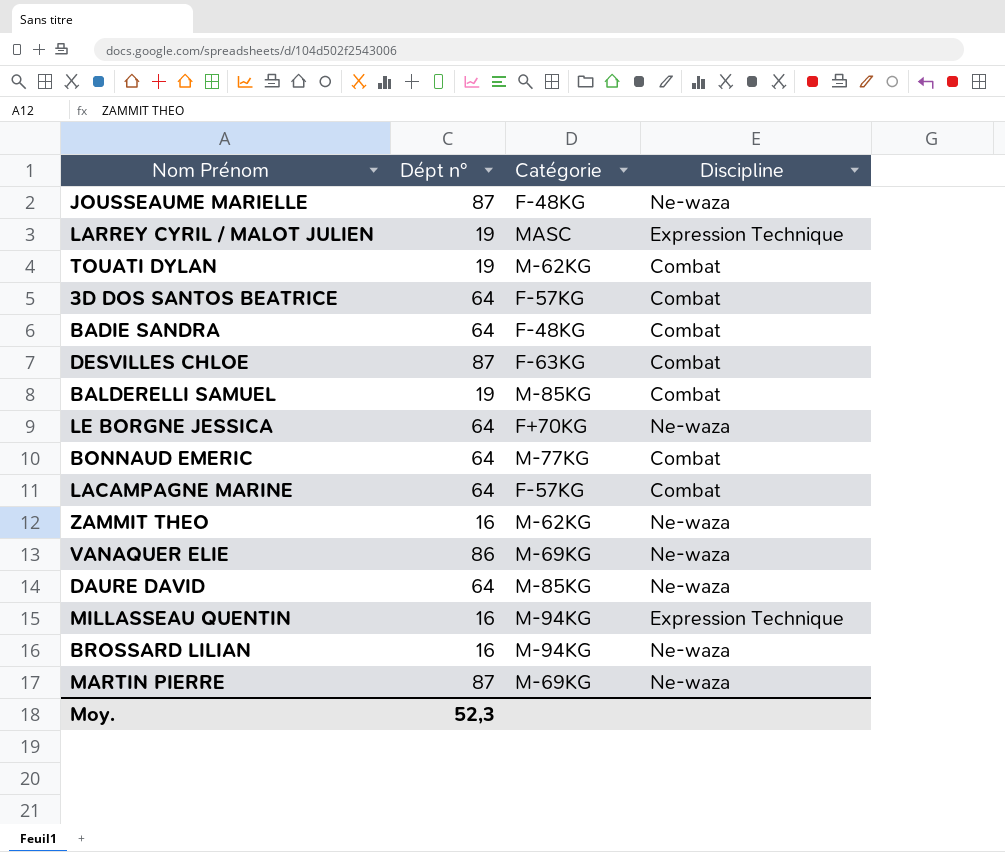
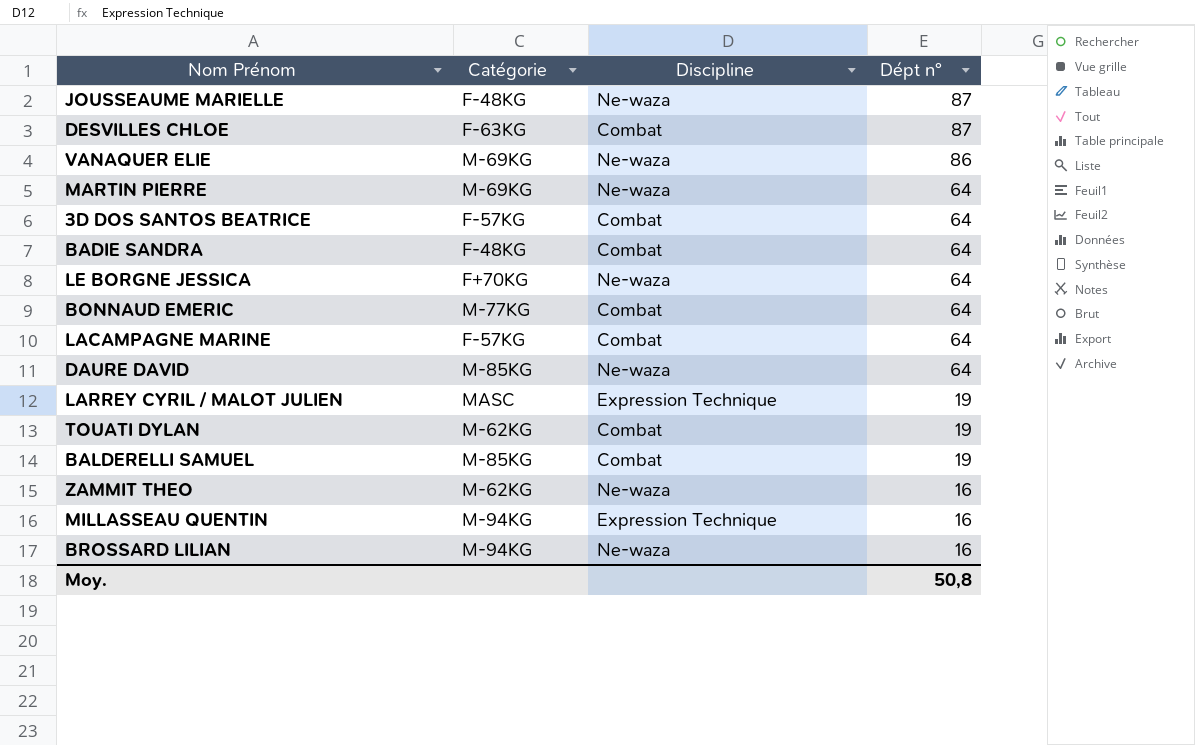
row order: none -> Dépt n° descending
column Dépt n° | position: 2 -> 4
MARTIN PIERRE | Dépt n°: 87 -> 64
Moy. | Dépt n°: 52,3 -> 50,8

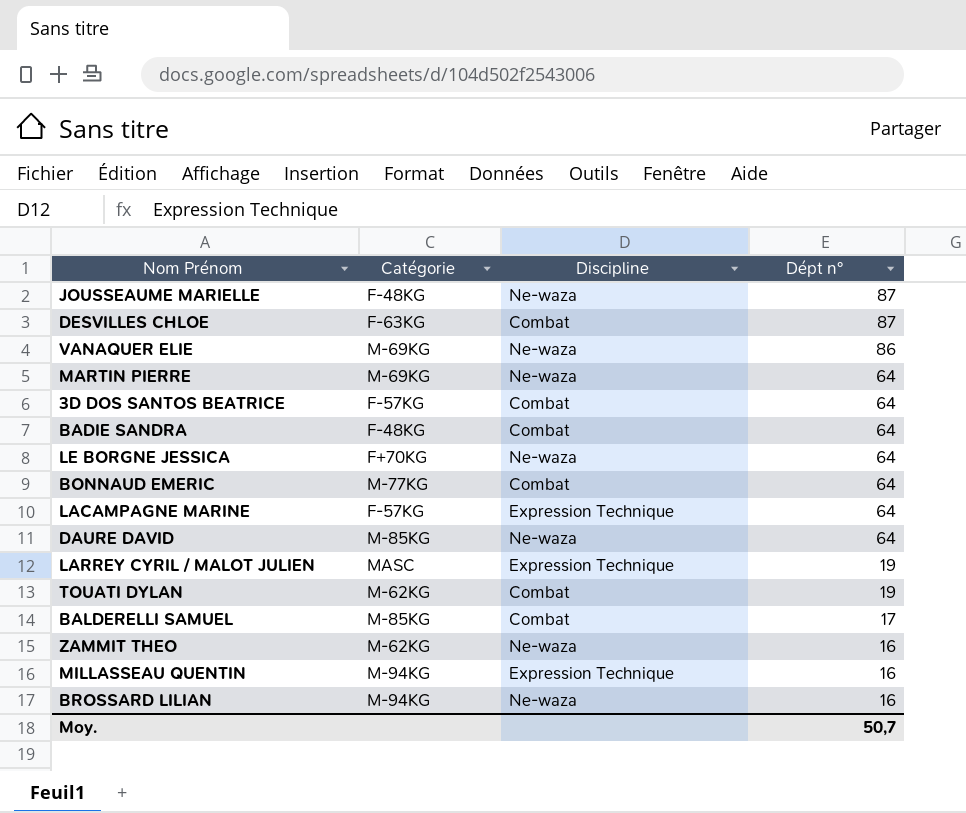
LACAMPAGNE MARINE | Discipline: Combat -> Expression Technique
BALDERELLI SAMUEL | Dépt n°: 19 -> 17
Moy. | Dépt n°: 50,8 -> 50,7

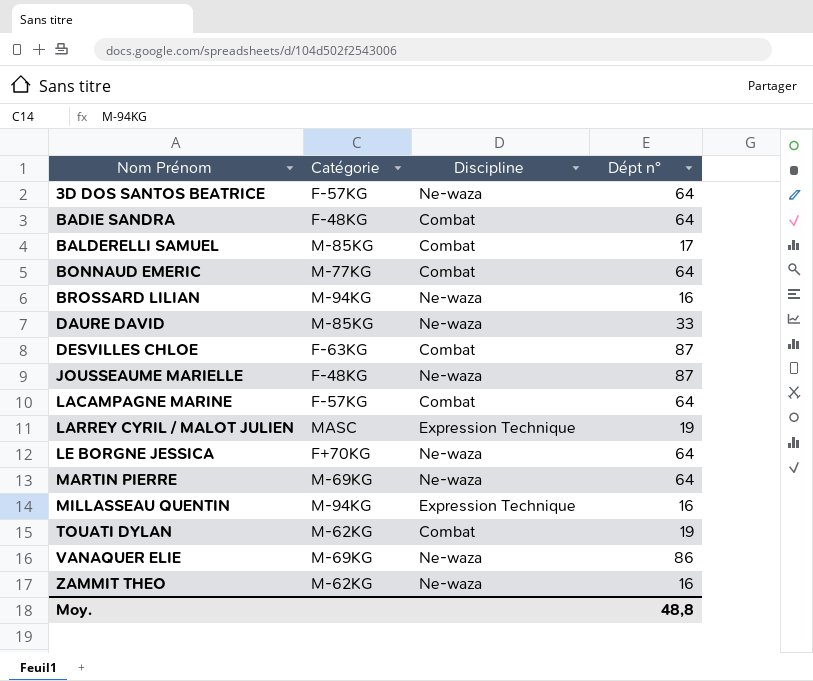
row order: Dépt n° descending -> Nom Prénom ascending
3D DOS SANTOS BEATRICE | Discipline: Combat -> Ne-waza
DAURE DAVID | Dépt n°: 64 -> 33
LACAMPAGNE MARINE | Discipline: Expression Technique -> Combat
Moy. | Dépt n°: 50,7 -> 48,8

